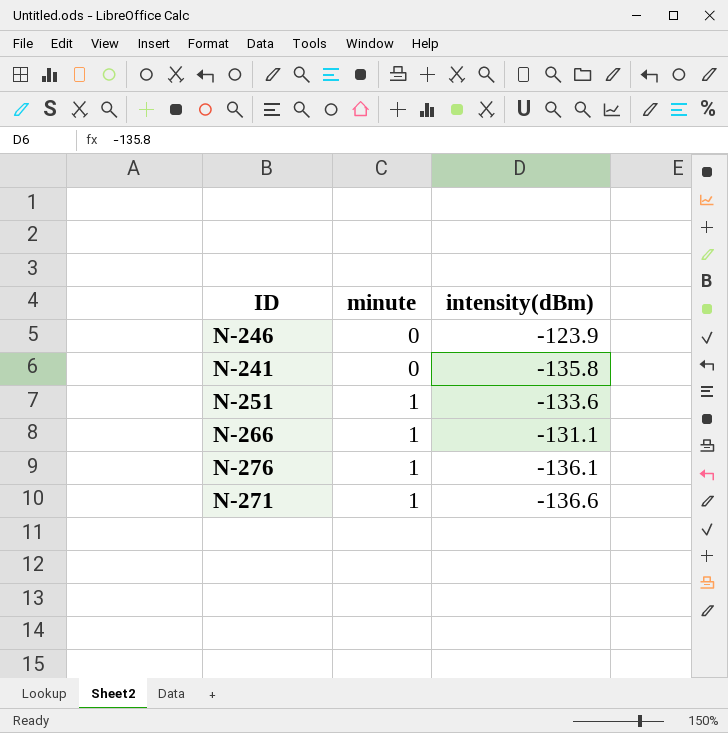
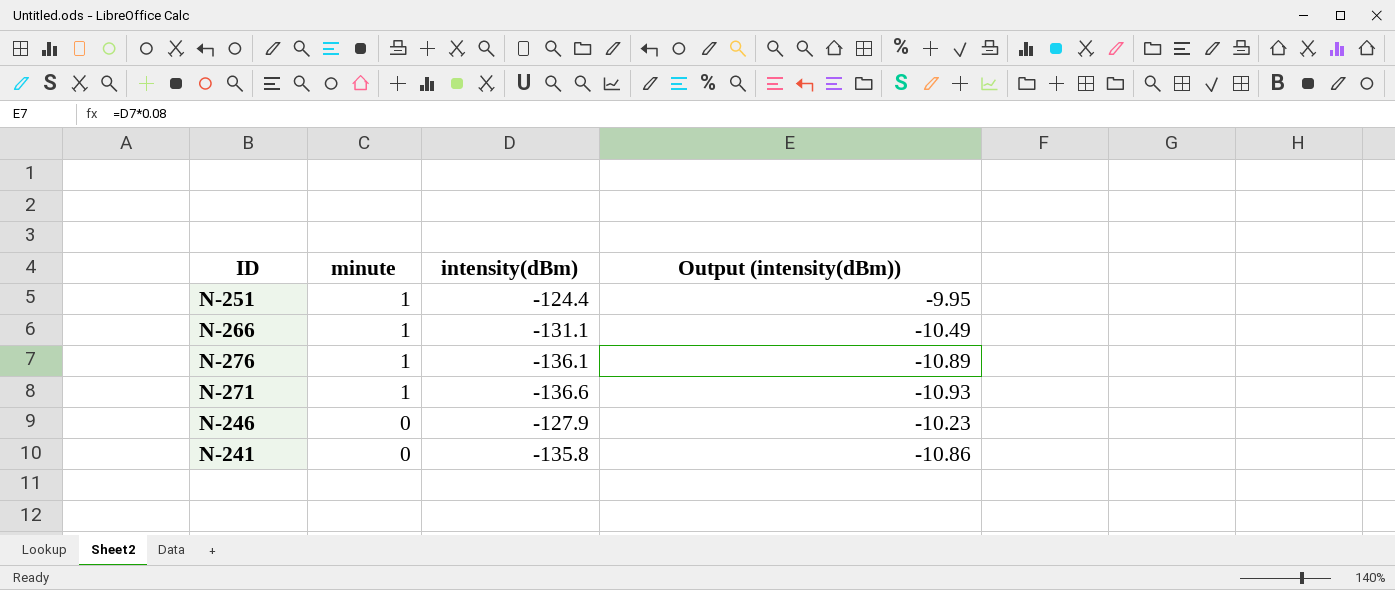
row order: minute ascending -> minute descending
column Output (intensity(dBm)) | formula: none -> [intensity(dBm)] * 0.08
N-251 | intensity(dBm): -133.6 -> -124.4
N-246 | intensity(dBm): -123.9 -> -127.9

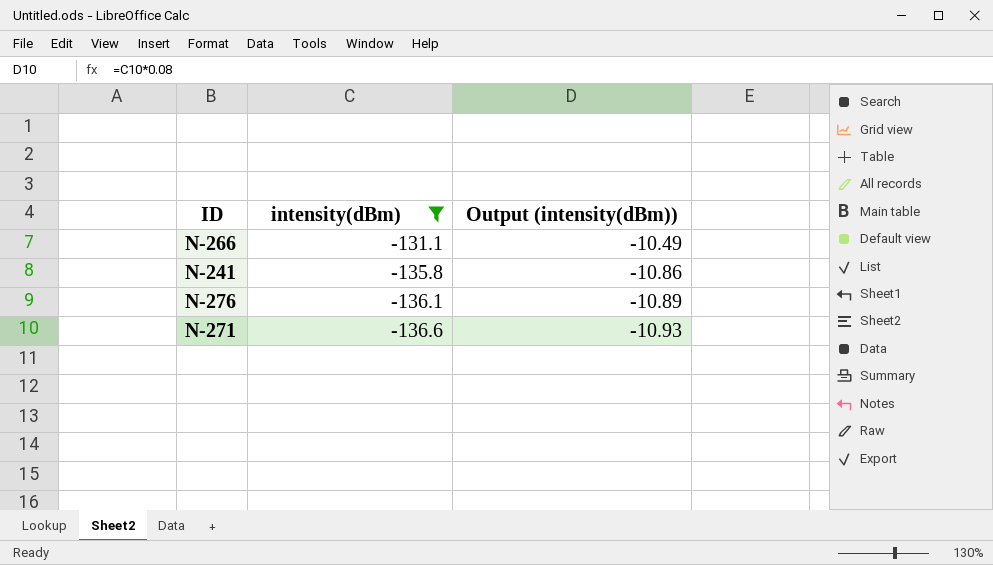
filter: none -> intensity(dBm) <= -131.1
row order: minute descending -> intensity(dBm) descending
column minute | position: 2 -> none

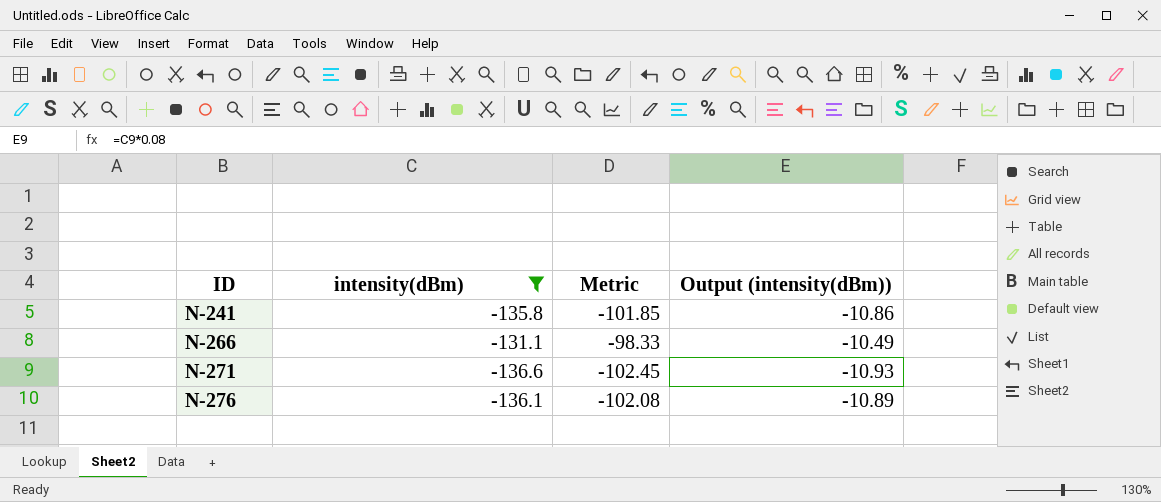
row order: intensity(dBm) descending -> ID ascending
column Metric | formula: none -> [intensity(dBm)] * 0.75

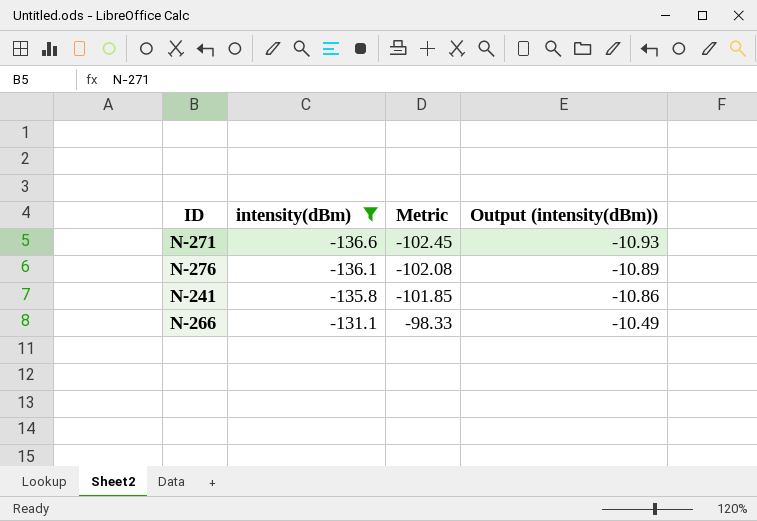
row order: ID ascending -> intensity(dBm) ascending

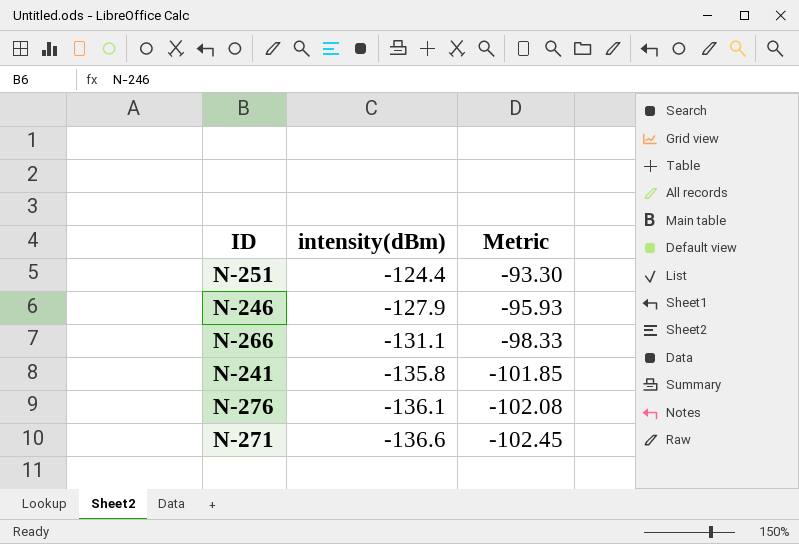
filter: intensity(dBm) <= -131.1 -> none
row order: intensity(dBm) ascending -> intensity(dBm) descending
column Output (intensity(dBm)) | formula: [intensity(dBm)] * 0.08 -> none

